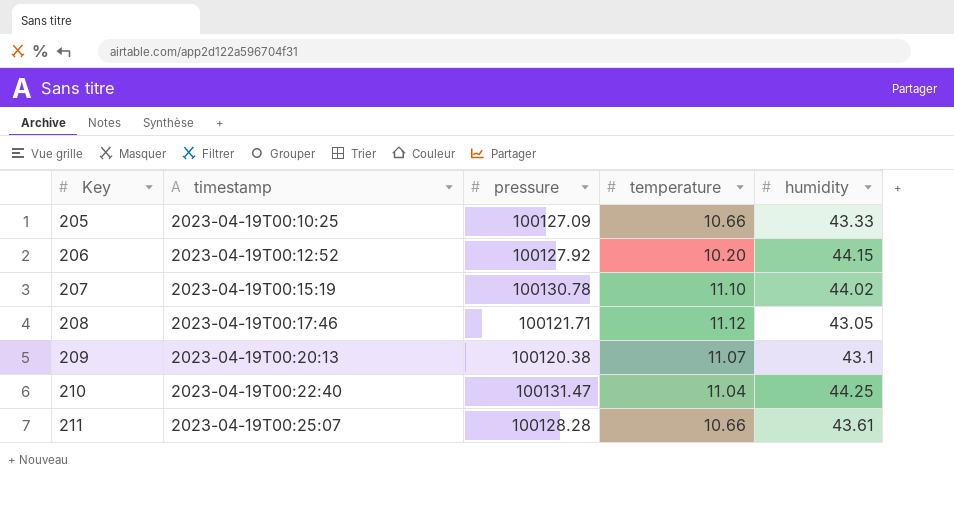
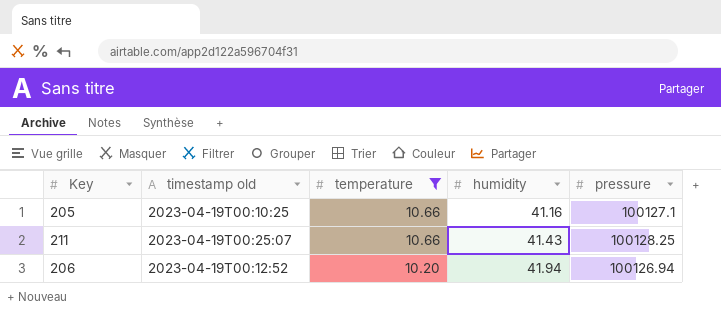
filter: none -> temperature <= 10.66
row order: Key ascending -> temperature descending
column name: timestamp -> timestamp old
column pressure | position: 3 -> 5
205 | humidity: 43.33 -> 41.16
205 | pressure: 100127.09 -> 100127.1
211 | humidity: 43.61 -> 41.43
211 | pressure: 100128.28 -> 100128.25
206 | humidity: 44.15 -> 41.94
206 | pressure: 100127.92 -> 100126.94

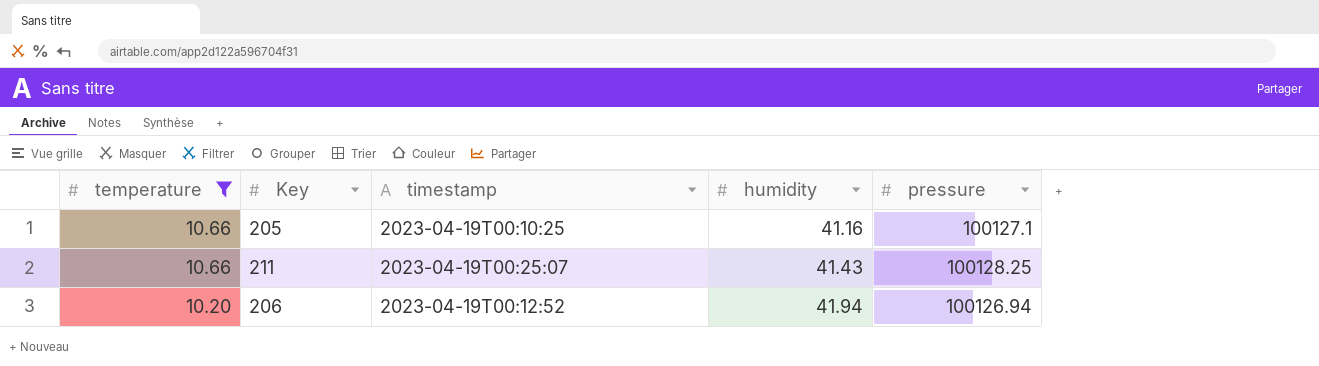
column temperature | position: 3 -> 1
column name: timestamp old -> timestamp

